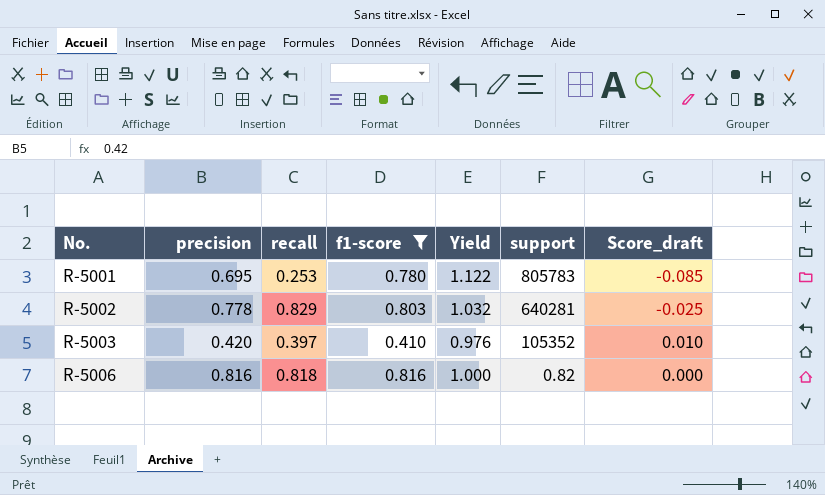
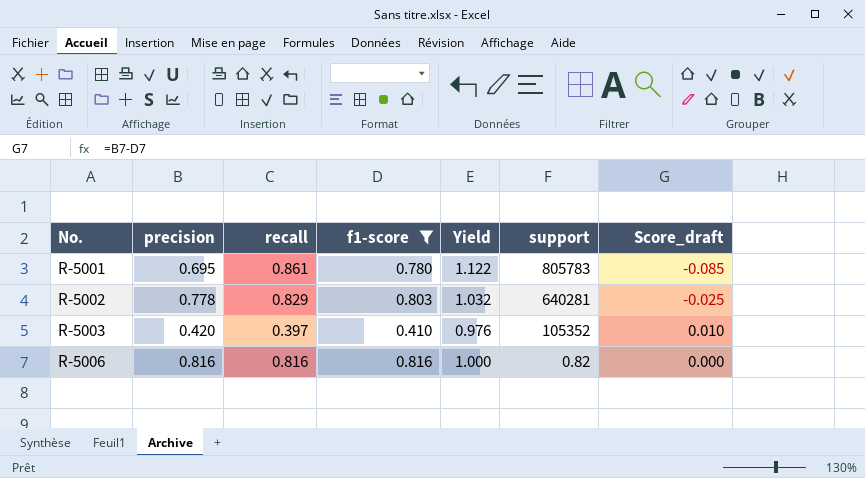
R-5001 | recall: 0.253 -> 0.861
R-5006 | recall: 0.818 -> 0.816

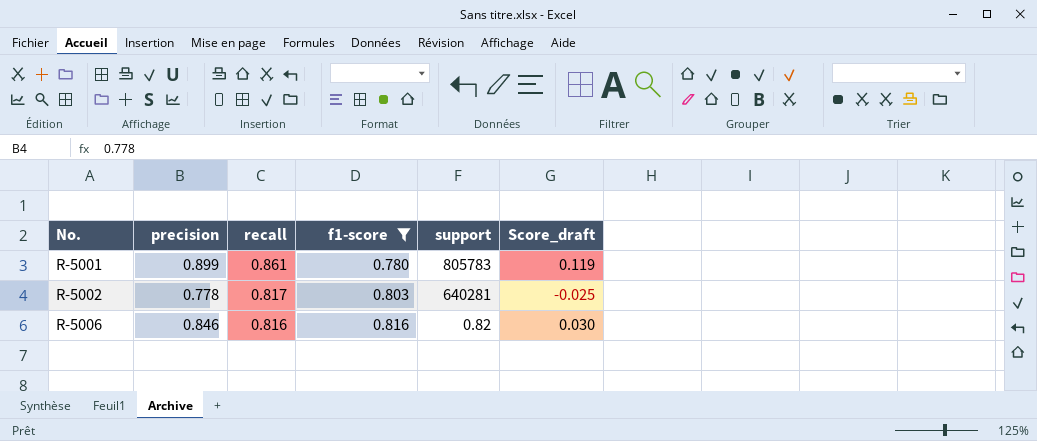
column Yield | formula: [f1-score] / [precision] -> none
row R-5003: 0.420 | 0.397 | 0.410 | 0.976 | 105352 | 0.010 -> none
R-5001 | precision: 0.695 -> 0.899
R-5001 | Score_draft: -0.085 -> 0.119
R-5002 | recall: 0.829 -> 0.817
R-5006 | precision: 0.816 -> 0.846
R-5006 | Score_draft: 0.000 -> 0.030

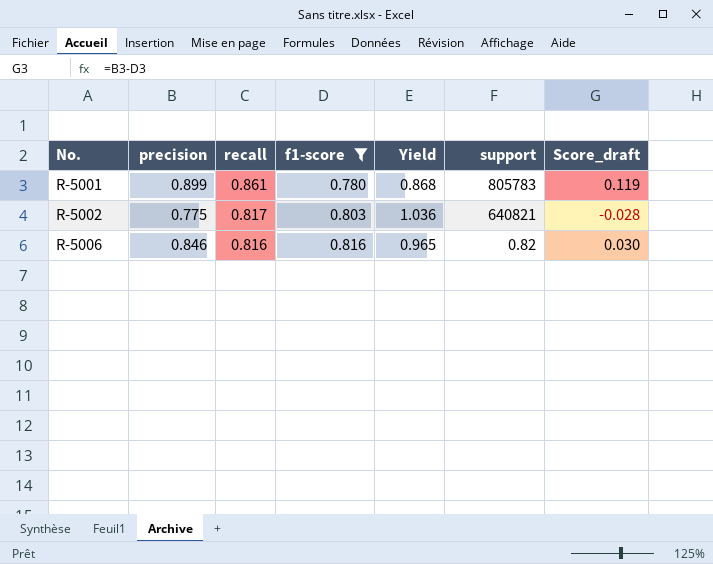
column Yield | formula: none -> [f1-score] / [precision]
R-5002 | precision: 0.778 -> 0.775
R-5002 | support: 640281 -> 640821
R-5002 | Score_draft: -0.025 -> -0.028

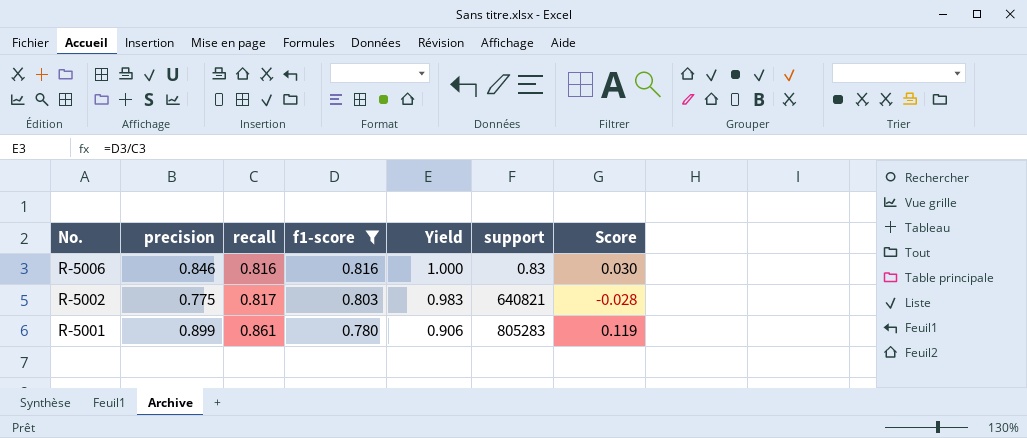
row order: No. ascending -> No. descending
column Yield | formula: [f1-score] / [precision] -> [f1-score] / [recall]
column name: Score_draft -> Score
R-5006 | support: 0.82 -> 0.83
R-5001 | support: 805783 -> 805283

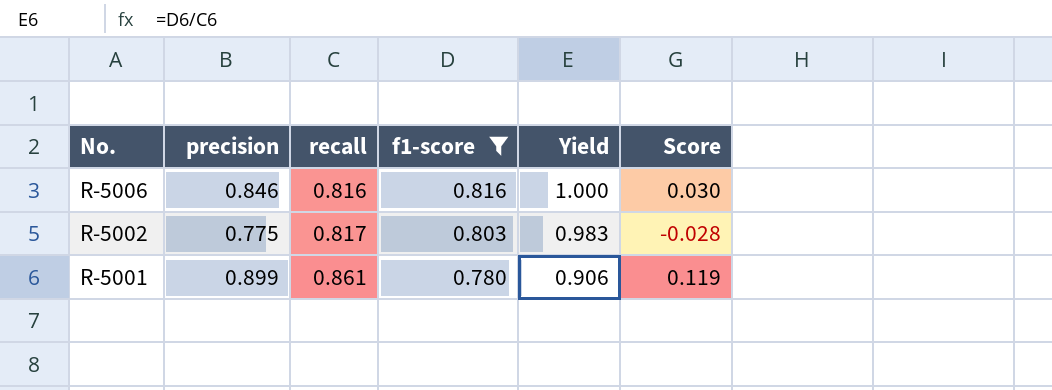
column support | position: 6 -> none

